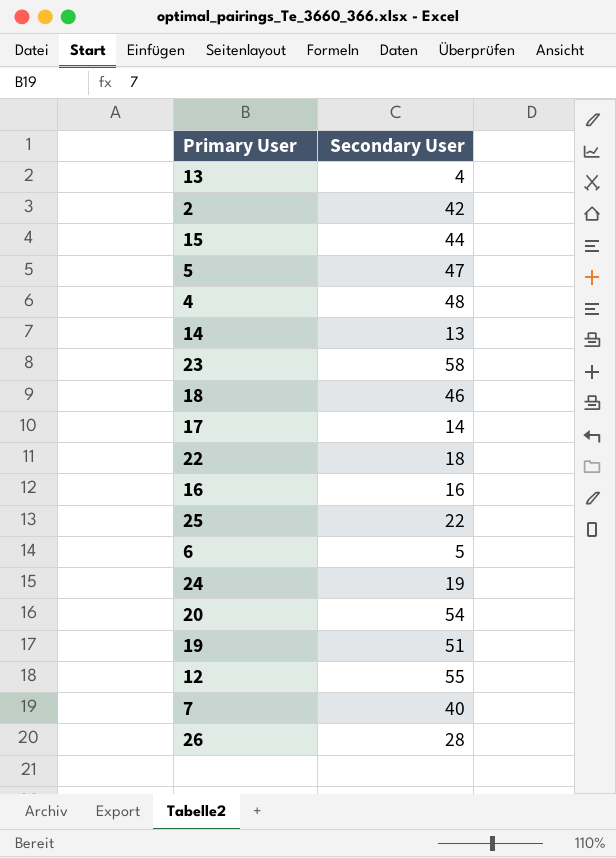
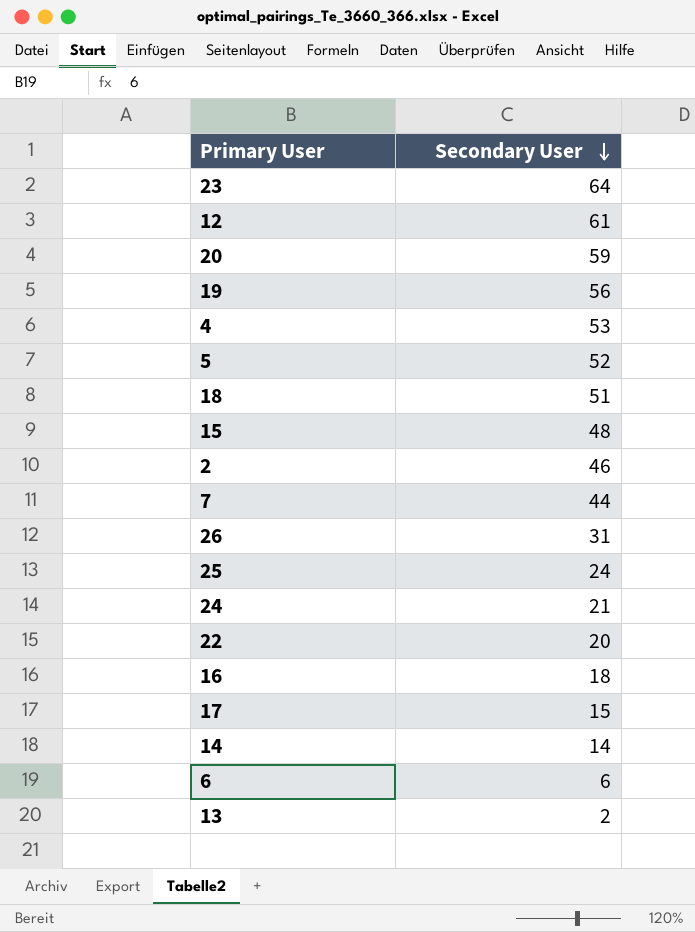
row order: none -> Secondary User descending
23 | Secondary User: 58 -> 64
12 | Secondary User: 55 -> 61
20 | Secondary User: 54 -> 59
19 | Secondary User: 51 -> 56
4 | Secondary User: 48 -> 53
5 | Secondary User: 47 -> 52
18 | Secondary User: 46 -> 51
15 | Secondary User: 44 -> 48
2 | Secondary User: 42 -> 46
7 | Secondary User: 40 -> 44
26 | Secondary User: 28 -> 31
25 | Secondary User: 22 -> 24
24 | Secondary User: 19 -> 21
22 | Secondary User: 18 -> 20
16 | Secondary User: 16 -> 18
17 | Secondary User: 14 -> 15
14 | Secondary User: 13 -> 14
6 | Secondary User: 5 -> 6
13 | Secondary User: 4 -> 2

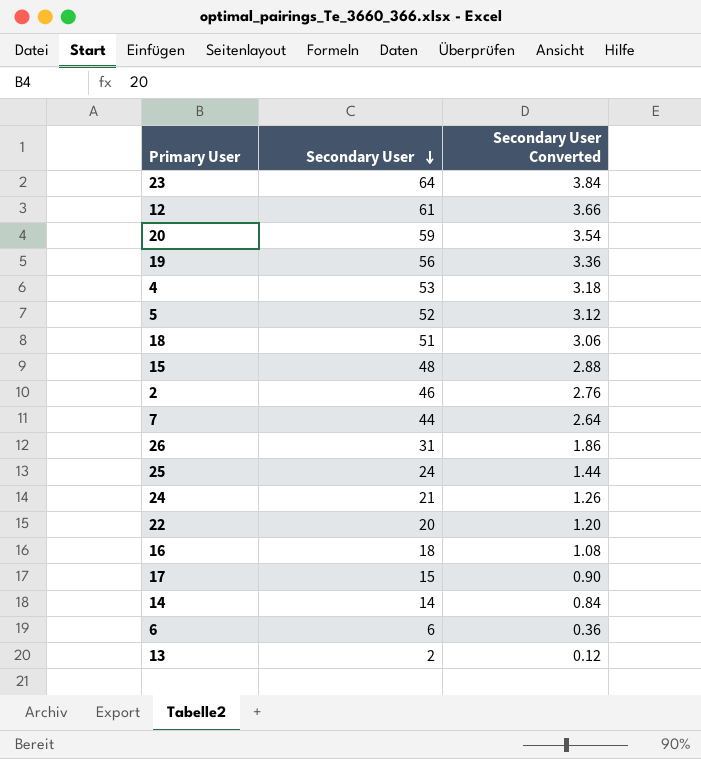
column Secondary User Converted | formula: none -> [Secondary User] * 0.06

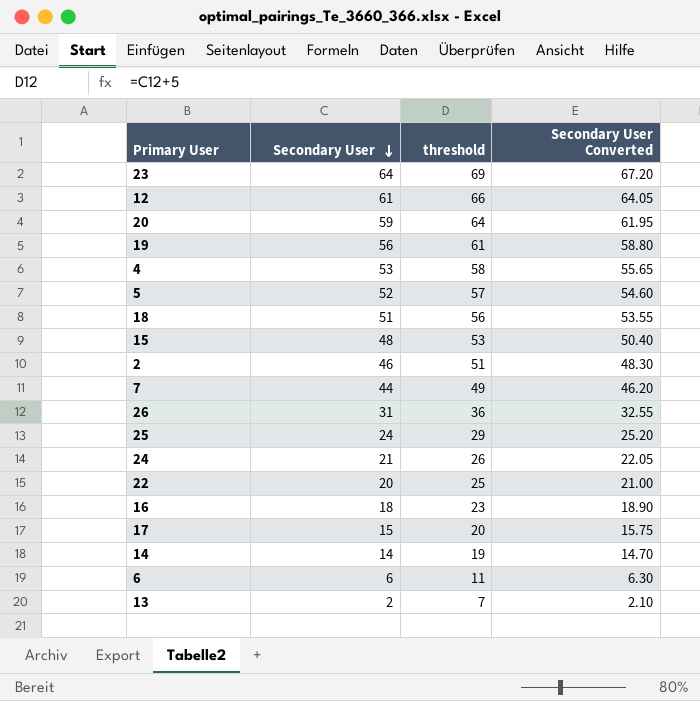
column threshold | formula: none -> [Secondary User] + 5
column Secondary User Converted | formula: [Secondary User] * 0.06 -> [Secondary User] * 1.05

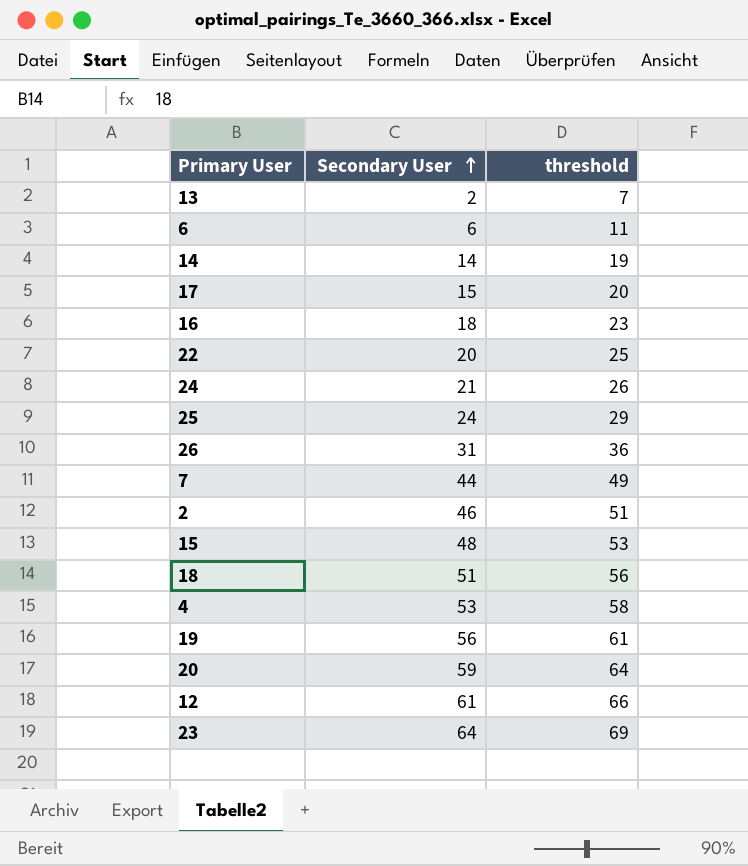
row order: Secondary User descending -> Secondary User ascending
column Secondary User Converted | formula: [Secondary User] * 1.05 -> none
row 5: 52 | 57 | 54.60 -> none

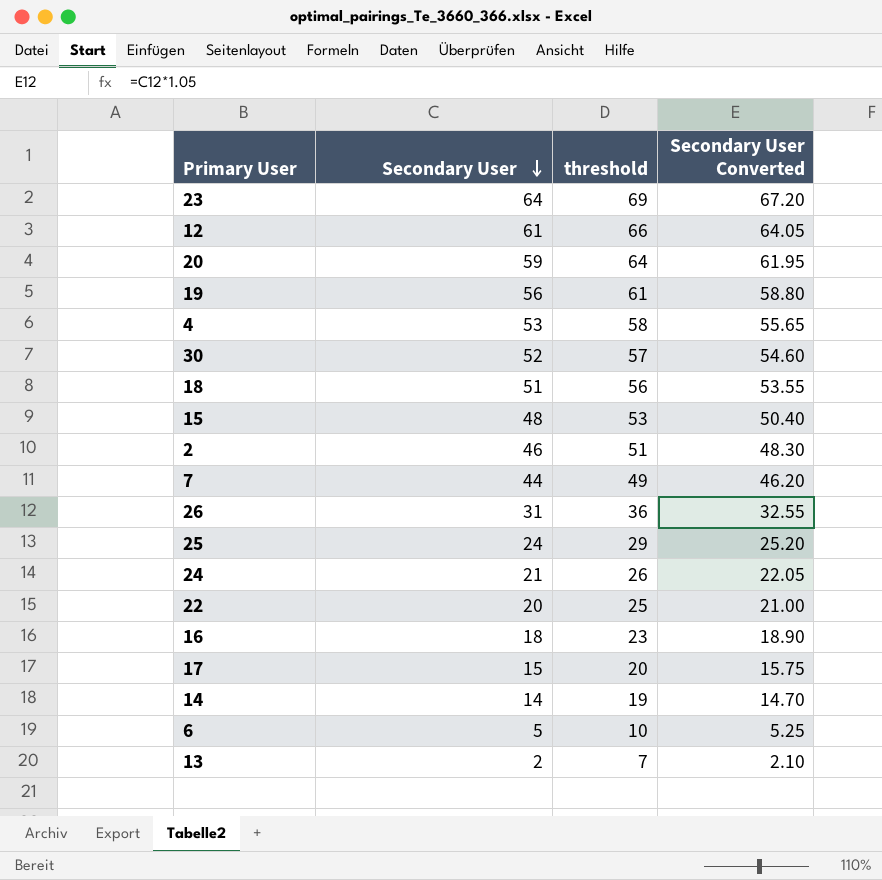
row order: Secondary User ascending -> Secondary User descending
column Secondary User Converted | formula: none -> [Secondary User] * 1.05
row 30: none -> 52 | 57 | 54.60
6 | Secondary User: 6 -> 5
6 | threshold: 11 -> 10

